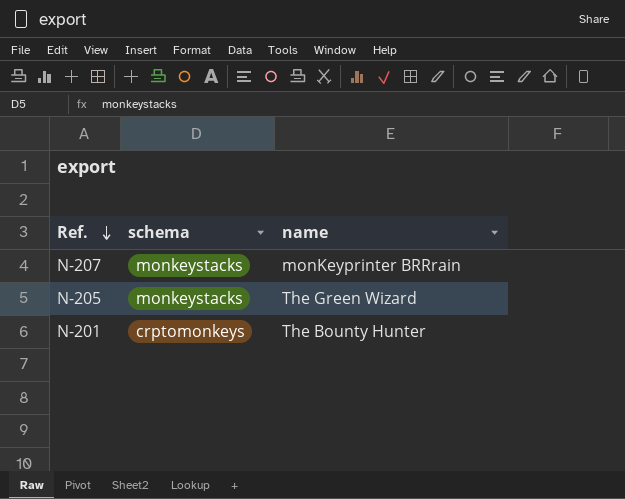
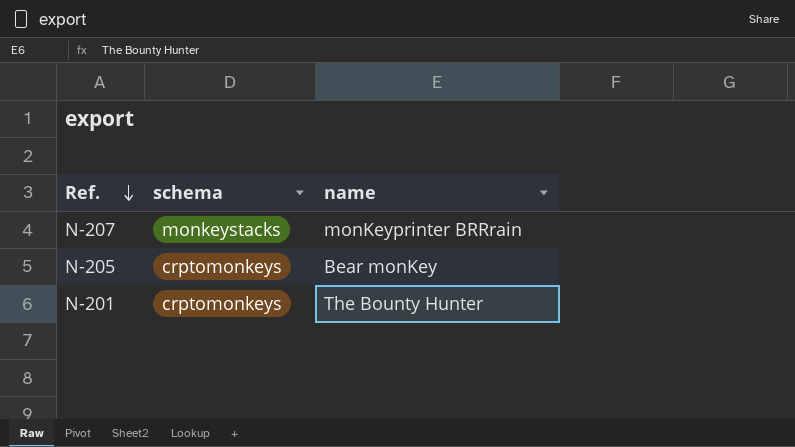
N-205 | schema: monkeystacks -> crptomonkeys
N-205 | name: The Green Wizard -> Bear monKey

